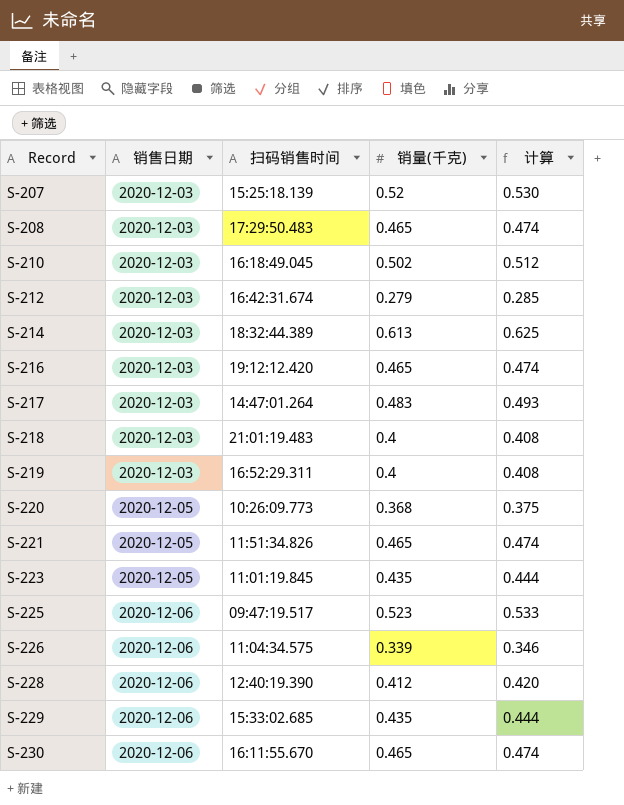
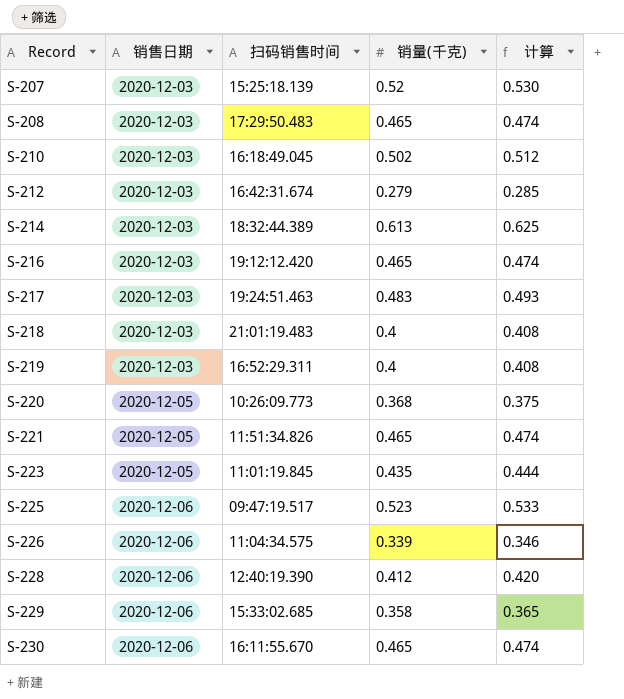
S-217 | 扫码销售时间: 14:47:01.264 -> 19:24:51.463
S-229 | 销量(千克): 0.435 -> 0.358
S-229 | 计算: 0.444 -> 0.365

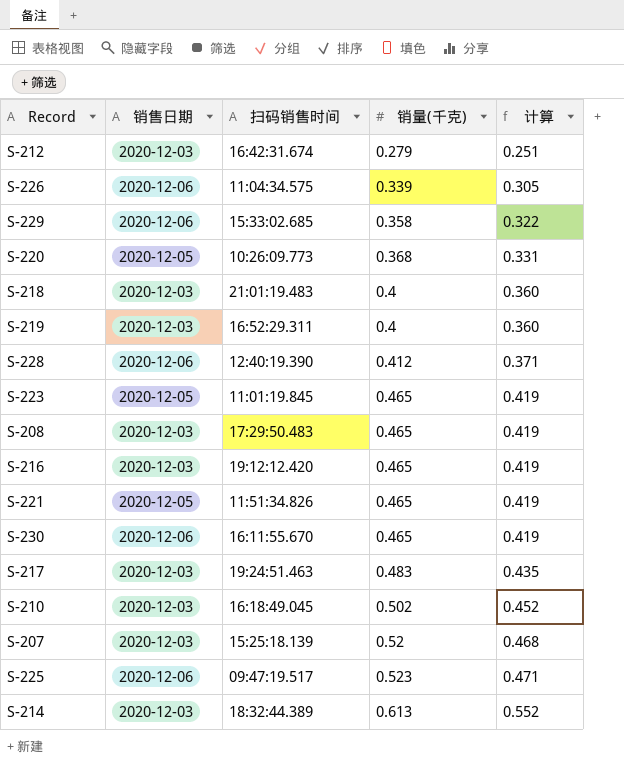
row order: Record ascending -> 销量(千克) ascending
column 计算 | formula: [销量(千克)] * 1.02 -> [销量(千克)] * 0.9
S-223 | 销量(千克): 0.435 -> 0.465

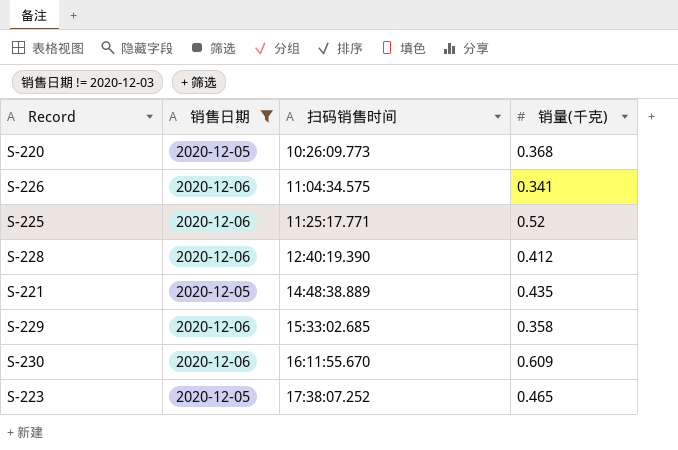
filter: none -> 销售日期 != 2020-12-03
row order: 销量(千克) ascending -> 扫码销售时间 ascending
column 计算 | formula: [销量(千克)] * 0.9 -> none
S-226 | 销量(千克): 0.339 -> 0.341
S-225 | 扫码销售时间: 09:47:19.517 -> 11:25:17.771
S-225 | 销量(千克): 0.523 -> 0.52
S-221 | 扫码销售时间: 11:51:34.826 -> 14:48:38.889
S-221 | 销量(千克): 0.465 -> 0.435
S-230 | 销量(千克): 0.465 -> 0.609
S-223 | 扫码销售时间: 11:01:19.845 -> 17:38:07.252

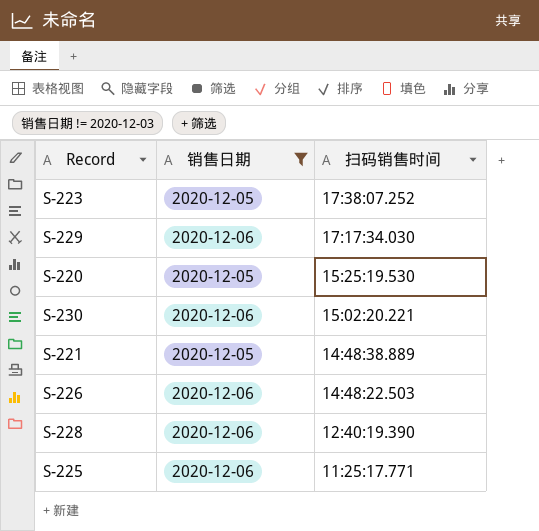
row order: 扫码销售时间 ascending -> 扫码销售时间 descending
column 销量(千克) | position: 4 -> none
S-229 | 扫码销售时间: 15:33:02.685 -> 17:17:34.030
S-220 | 扫码销售时间: 10:26:09.773 -> 15:25:19.530
S-230 | 扫码销售时间: 16:11:55.670 -> 15:02:20.221
S-226 | 扫码销售时间: 11:04:34.575 -> 14:48:22.503

